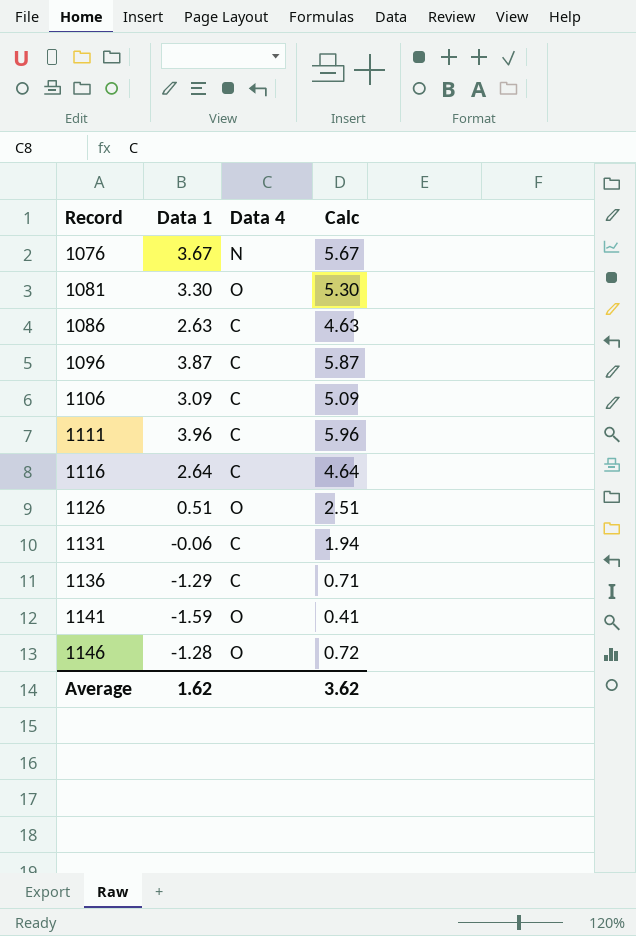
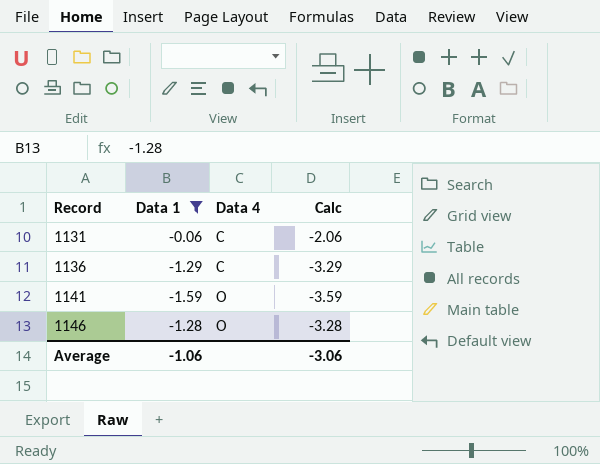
filter: none -> Data 1 <= -0.06
column Calc | formula: [Data 1] + 2 -> [Data 1] - 2
Average | Data 1: 1.62 -> -1.06
Average | Calc: 3.62 -> -3.06

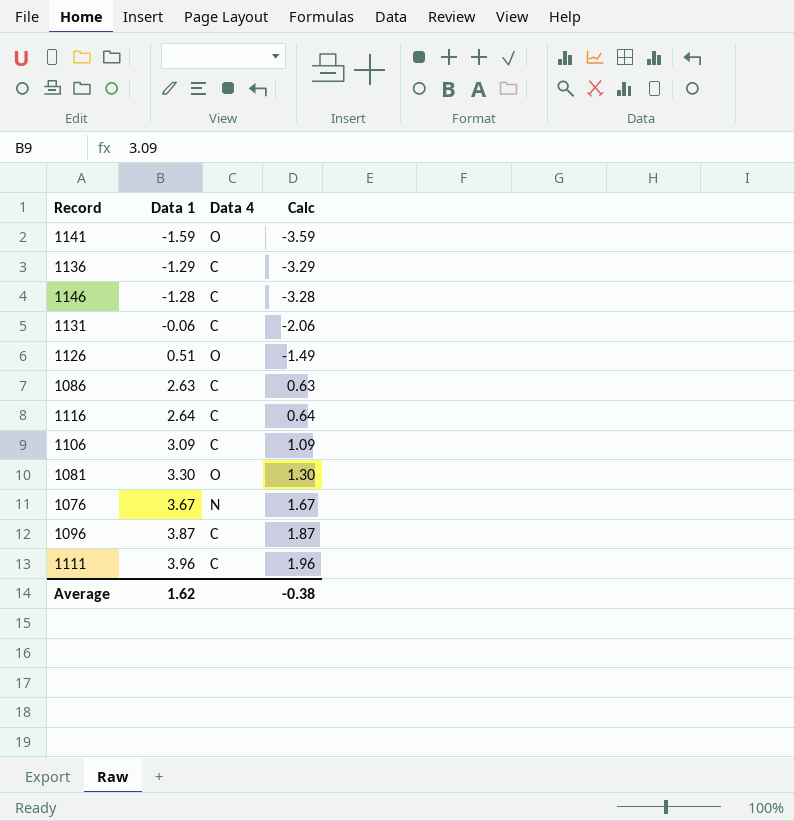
filter: Data 1 <= -0.06 -> none
row order: Record ascending -> Data 1 ascending
1146 | Data 4: O -> C
Average | Data 1: -1.06 -> 1.62
Average | Calc: -3.06 -> -0.38

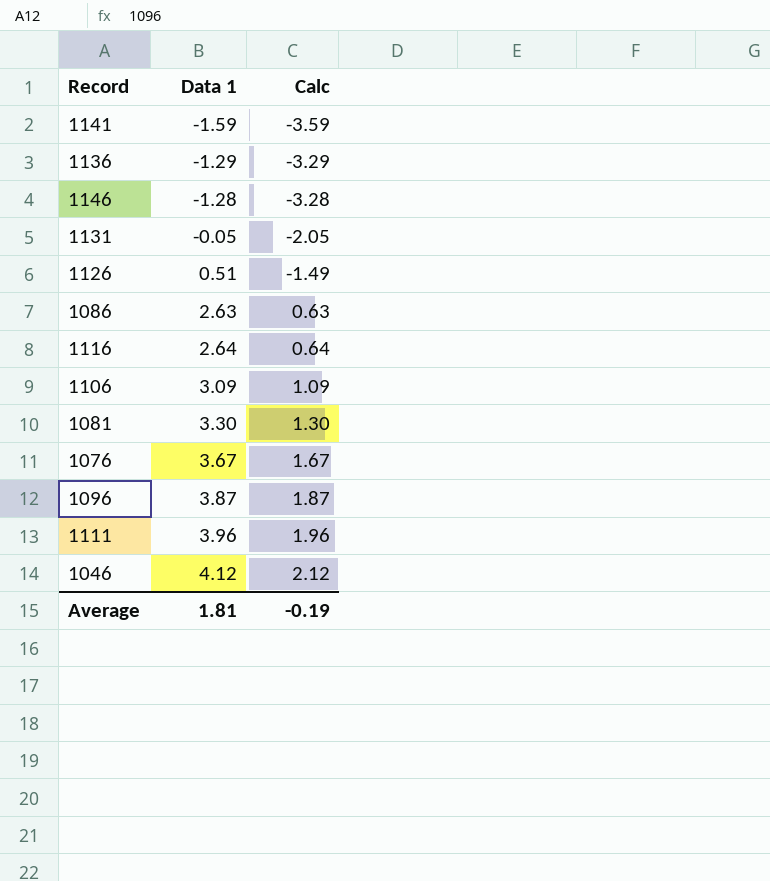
column Data 4 | position: 3 -> none
1131 | Data 1: -0.06 -> -0.05
1131 | Calc: -2.06 -> -2.05
row 1046: none -> 4.12 | 2.12
Average | Data 1: 1.62 -> 1.81
Average | Calc: -0.38 -> -0.19

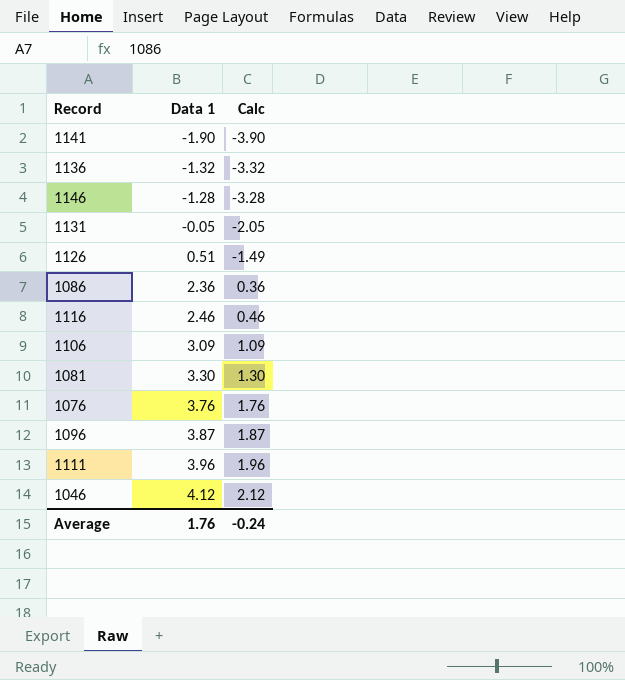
1141 | Data 1: -1.59 -> -1.90
1141 | Calc: -3.59 -> -3.90
1136 | Data 1: -1.29 -> -1.32
1136 | Calc: -3.29 -> -3.32
1086 | Data 1: 2.63 -> 2.36
1086 | Calc: 0.63 -> 0.36
1116 | Data 1: 2.64 -> 2.46
1116 | Calc: 0.64 -> 0.46
1076 | Data 1: 3.67 -> 3.76
1076 | Calc: 1.67 -> 1.76
Average | Data 1: 1.81 -> 1.76
Average | Calc: -0.19 -> -0.24

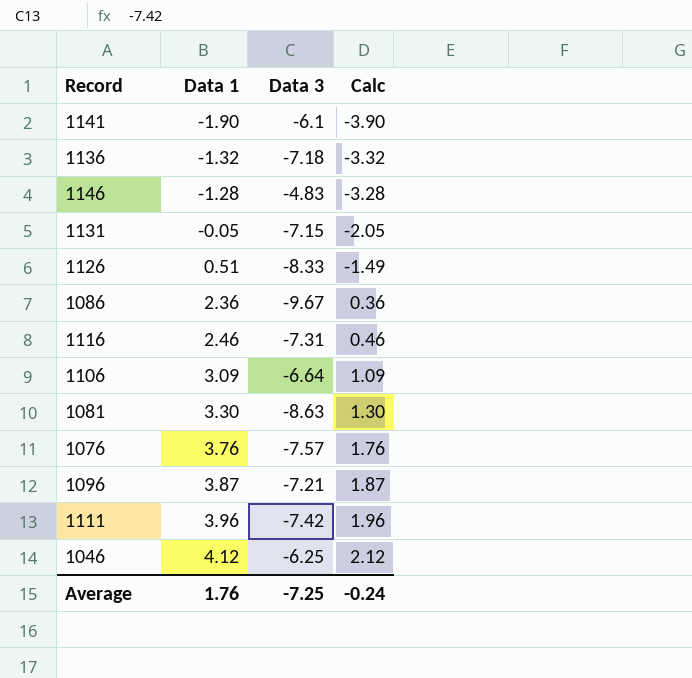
column Data 3 | position: none -> 3

